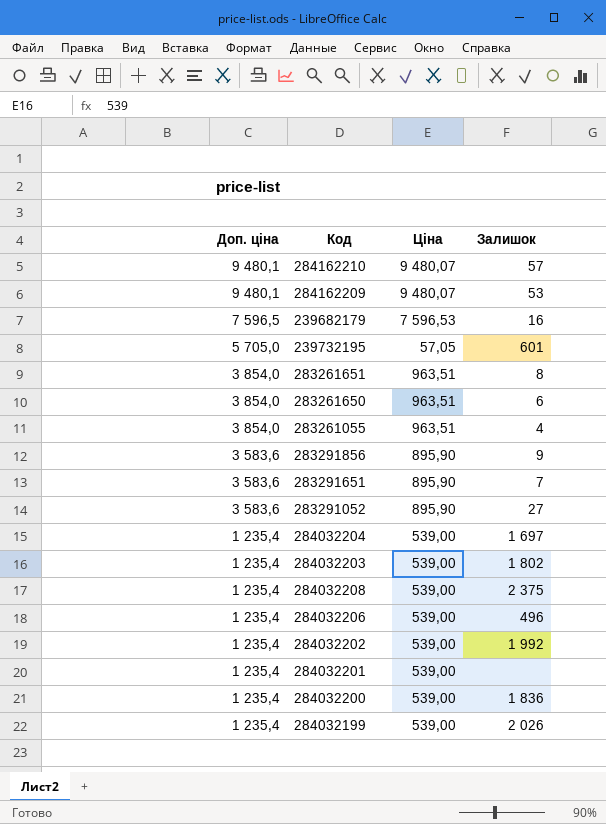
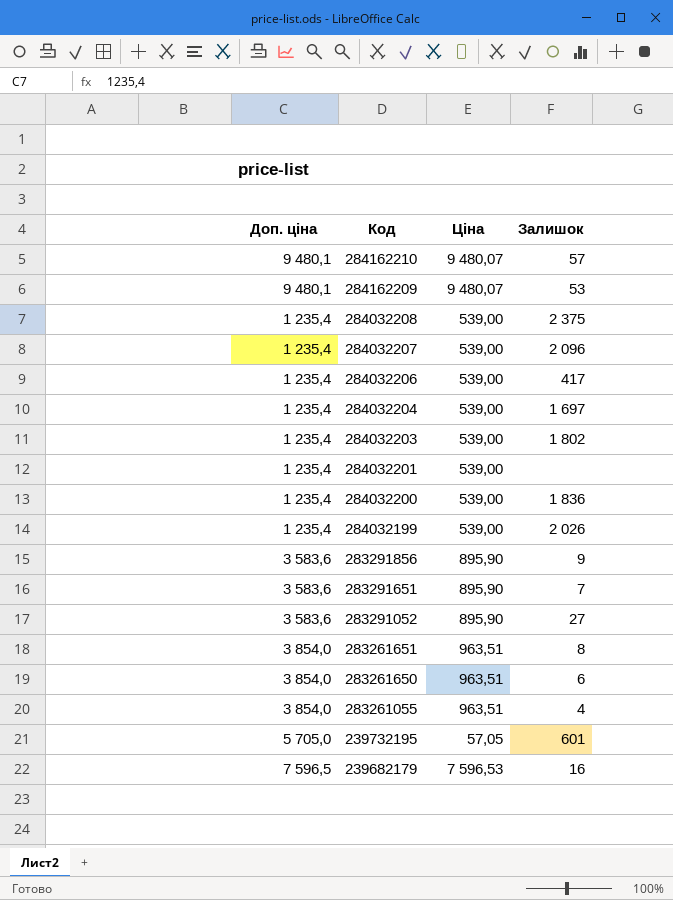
row order: Доп. ціна descending -> Код descending
row 284032202: 1 235,4 | 539,00 | 1 992 -> none
row 284032207: none -> 1 235,4 | 539,00 | 2 096
284032206 | Залишок: 496 -> 417

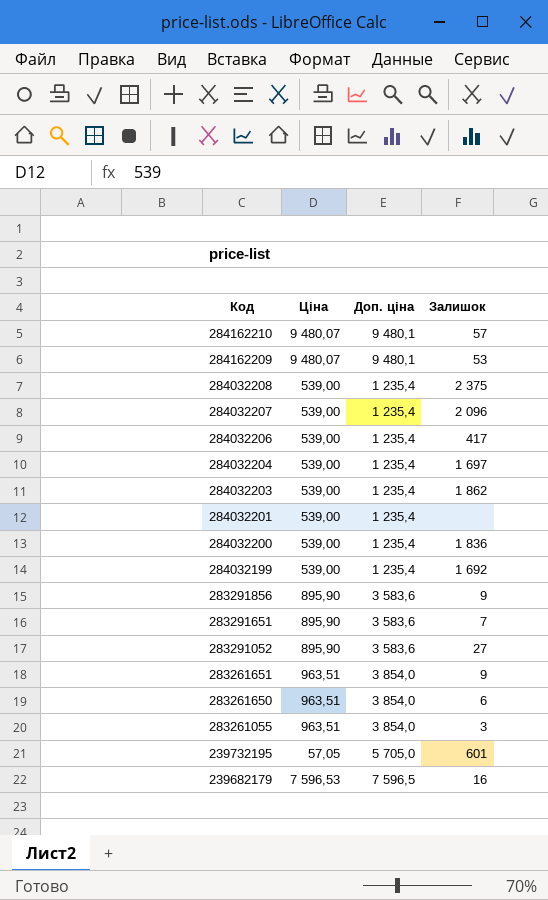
column Доп. ціна | position: 1 -> 3
284032203 | Залишок: 1 802 -> 1 862
284032199 | Залишок: 2 026 -> 1 692
283261651 | Залишок: 8 -> 9
283261055 | Залишок: 4 -> 3

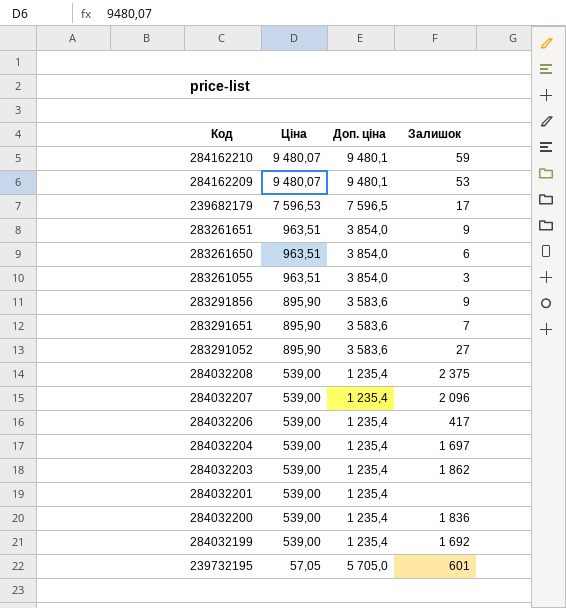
row order: Код descending -> Ціна descending
284162210 | Залишок: 57 -> 59
239682179 | Залишок: 16 -> 17

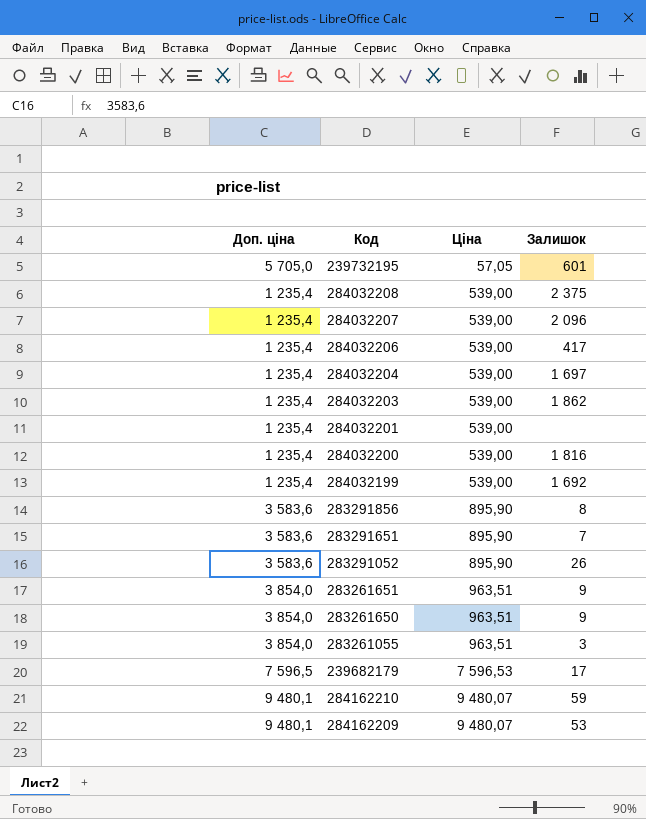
row order: Ціна descending -> Ціна ascending
column Доп. ціна | position: 3 -> 1
284032200 | Залишок: 1 836 -> 1 816
283291856 | Залишок: 9 -> 8
283291052 | Залишок: 27 -> 26
283261650 | Залишок: 6 -> 9

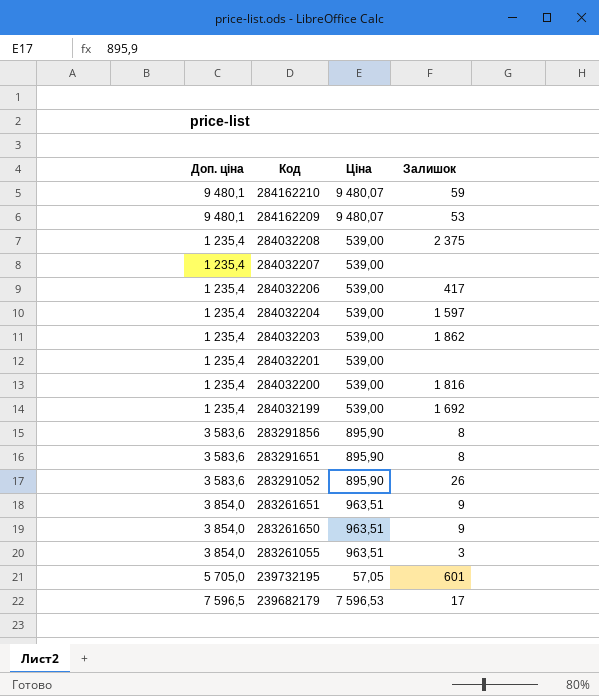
row order: Ціна ascending -> Код descending
284032207 | Залишок: 2 096 -> none
284032204 | Залишок: 1 697 -> 1 597
283291651 | Залишок: 7 -> 8

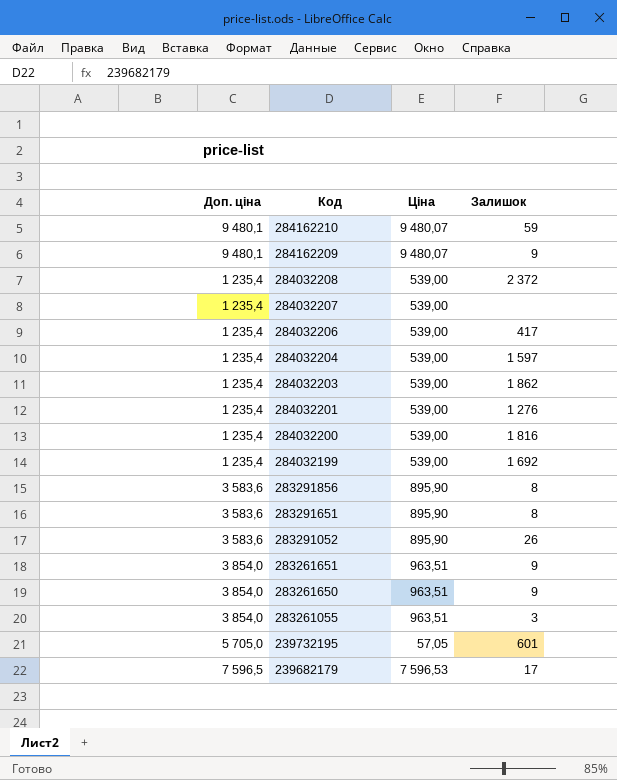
284162209 | Залишок: 53 -> 9
284032208 | Залишок: 2 375 -> 2 372
284032201 | Залишок: none -> 1 276

